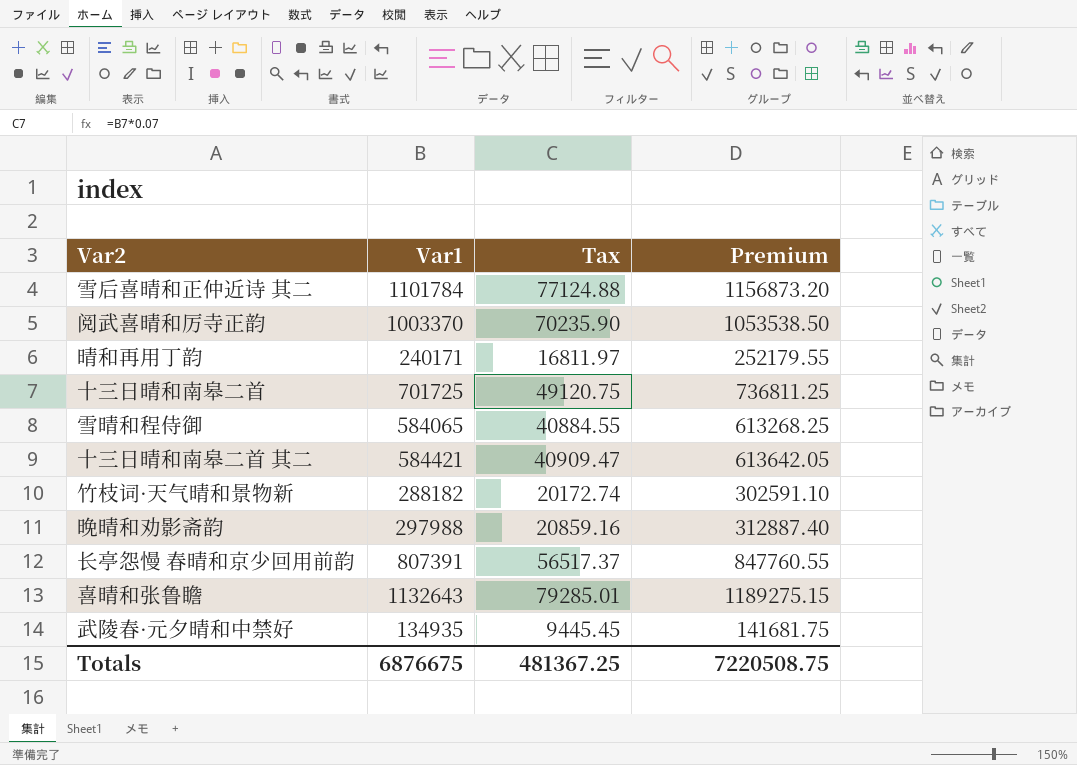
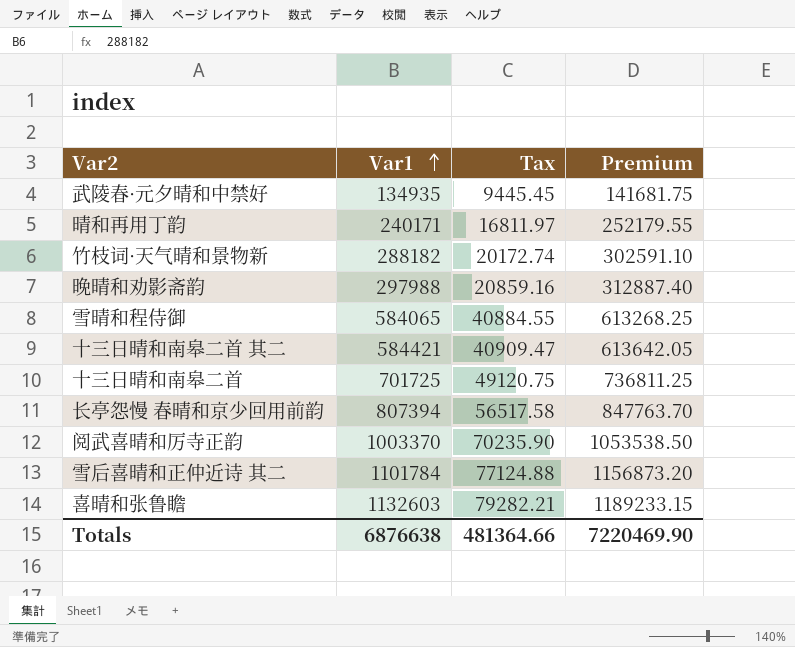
row order: none -> Var1 ascending
长亭怨慢 春晴和京少回用前韵 | Var1: 807391 -> 807394
长亭怨慢 春晴和京少回用前韵 | Tax: 56517.37 -> 56517.58
长亭怨慢 春晴和京少回用前韵 | Premium: 847760.55 -> 847763.70
喜晴和张鲁瞻 | Var1: 1132643 -> 1132603
喜晴和张鲁瞻 | Tax: 79285.01 -> 79282.21
喜晴和张鲁瞻 | Premium: 1189275.15 -> 1189233.15
Totals | Var1: 6876675 -> 6876638
Totals | Tax: 481367.25 -> 481364.66
Totals | Premium: 7220508.75 -> 7220469.90

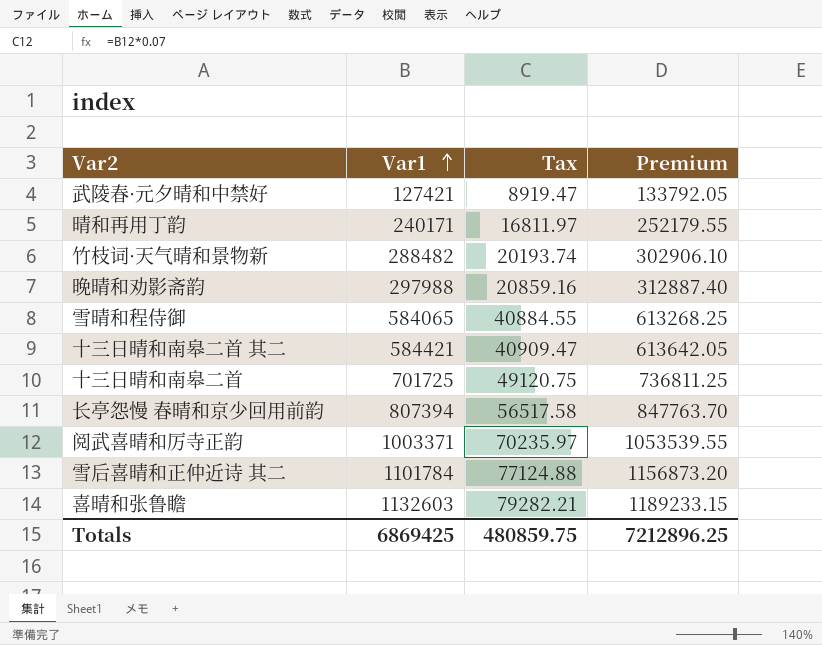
武陵春·元夕晴和中禁好 | Var1: 134935 -> 127421
武陵春·元夕晴和中禁好 | Tax: 9445.45 -> 8919.47
武陵春·元夕晴和中禁好 | Premium: 141681.75 -> 133792.05
竹枝词·天气晴和景物新 | Var1: 288182 -> 288482
竹枝词·天气晴和景物新 | Tax: 20172.74 -> 20193.74
竹枝词·天气晴和景物新 | Premium: 302591.10 -> 302906.10
阅武喜晴和厉寺正韵 | Var1: 1003370 -> 1003371
阅武喜晴和厉寺正韵 | Tax: 70235.90 -> 70235.97
阅武喜晴和厉寺正韵 | Premium: 1053538.50 -> 1053539.55
Totals | Var1: 6876638 -> 6869425
Totals | Tax: 481364.66 -> 480859.75
Totals | Premium: 7220469.90 -> 7212896.25

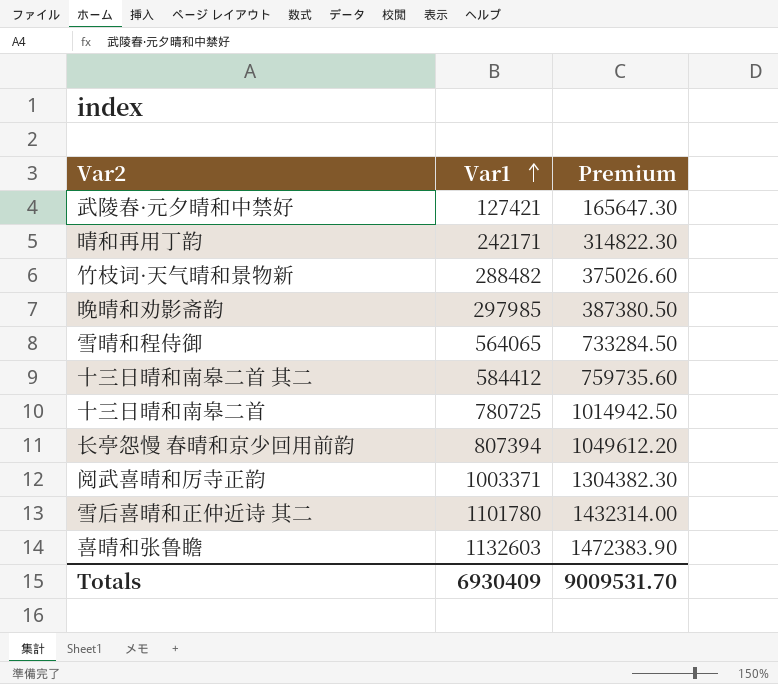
column Tax | formula: [Var1] * 0.07 -> none
column Premium | formula: [Var1] * 1.05 -> [Var1] * 1.3
晴和再用丁韵 | Var1: 240171 -> 242171
晚晴和劝影斋韵 | Var1: 297988 -> 297985
雪晴和程侍御 | Var1: 584065 -> 564065
十三日晴和南皋二首 其二 | Var1: 584421 -> 584412
十三日晴和南皋二首 | Var1: 701725 -> 780725
雪后喜晴和正仲近诗 其二 | Var1: 1101784 -> 1101780
Totals | Var1: 6869425 -> 6930409
Totals | Premium: 7212896.25 -> 9009531.70

